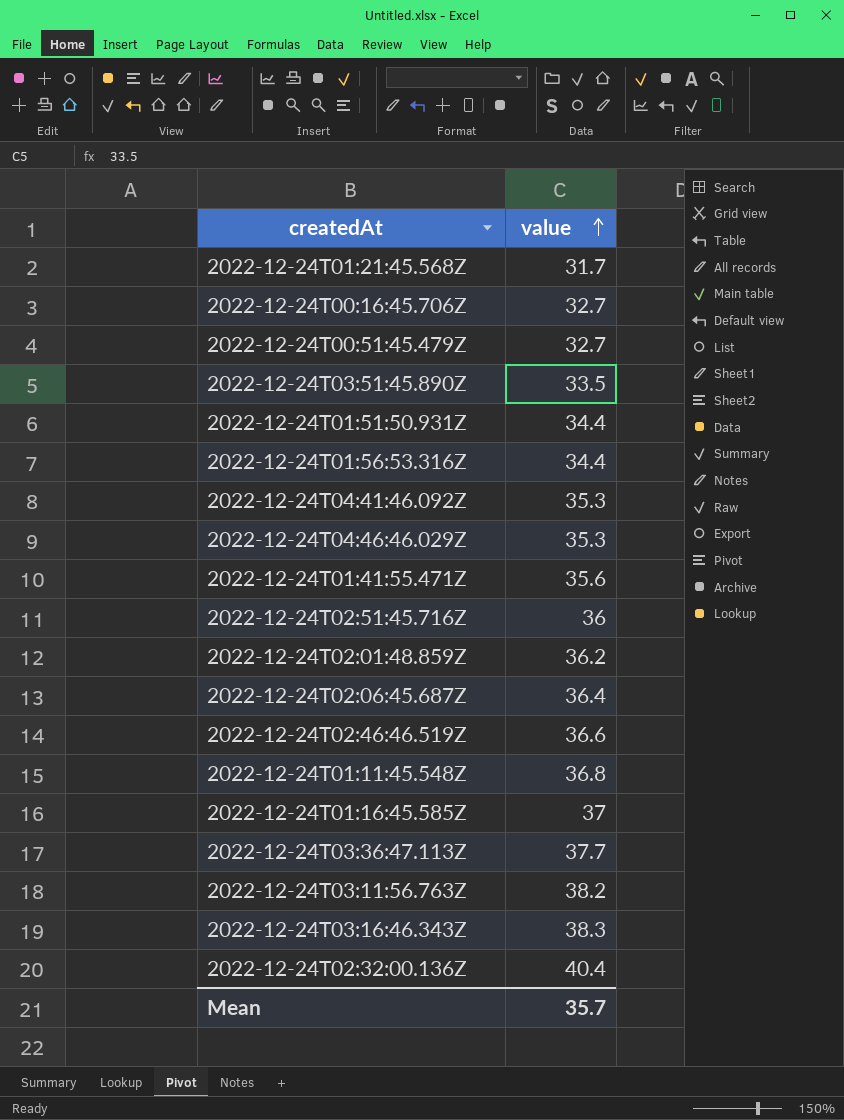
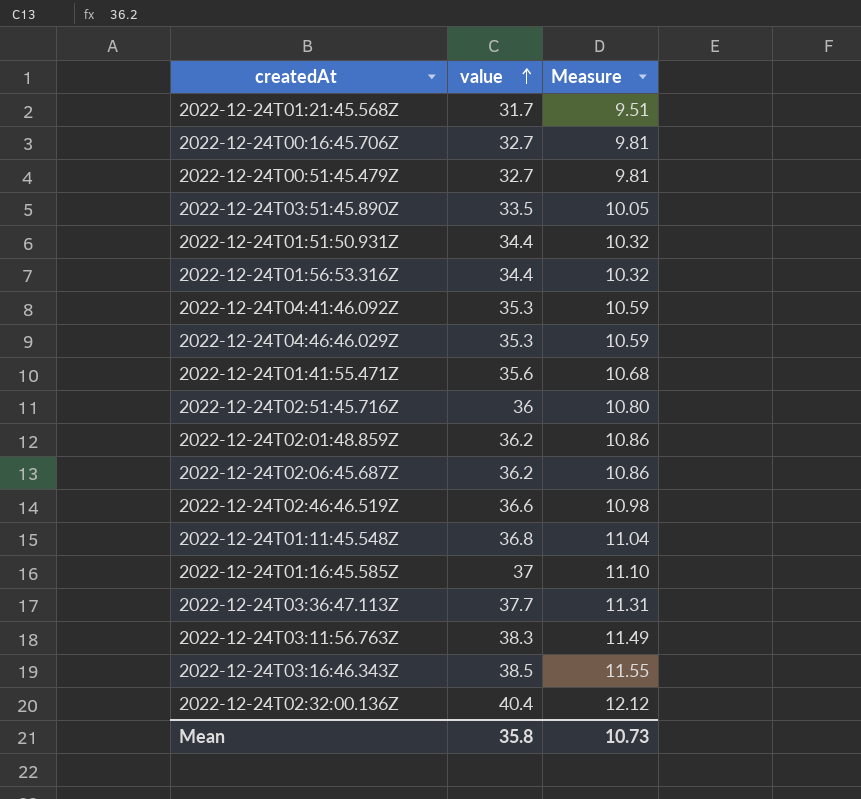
column Measure | formula: none -> [value] * 0.3
2022-12-24T02:06:45.687Z | value: 36.4 -> 36.2
2022-12-24T03:11:56.763Z | value: 38.2 -> 38.3
2022-12-24T03:16:46.343Z | value: 38.3 -> 38.5
Mean | value: 35.7 -> 35.8

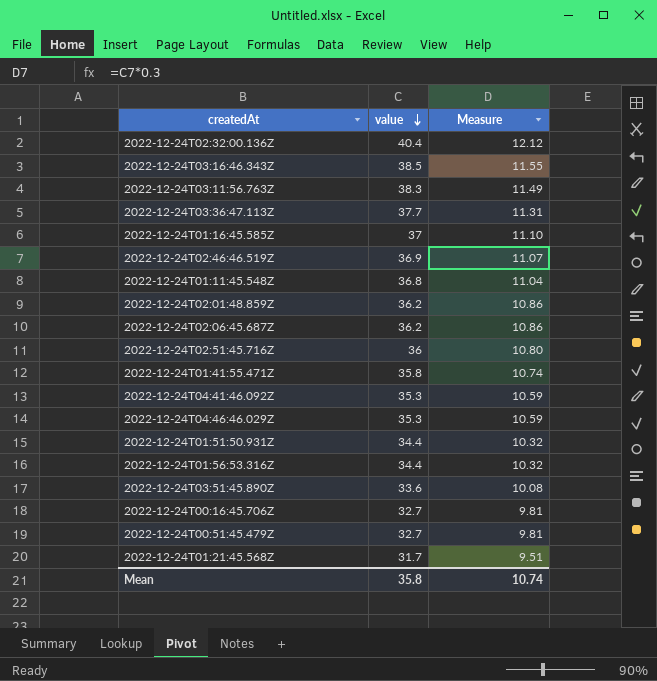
row order: value ascending -> value descending
2022-12-24T02:46:46.519Z | value: 36.6 -> 36.9
2022-12-24T02:46:46.519Z | Measure: 10.98 -> 11.07
2022-12-24T01:41:55.471Z | value: 35.6 -> 35.8
2022-12-24T01:41:55.471Z | Measure: 10.68 -> 10.74
2022-12-24T03:51:45.890Z | value: 33.5 -> 33.6
2022-12-24T03:51:45.890Z | Measure: 10.05 -> 10.08
Mean | Measure: 10.73 -> 10.74

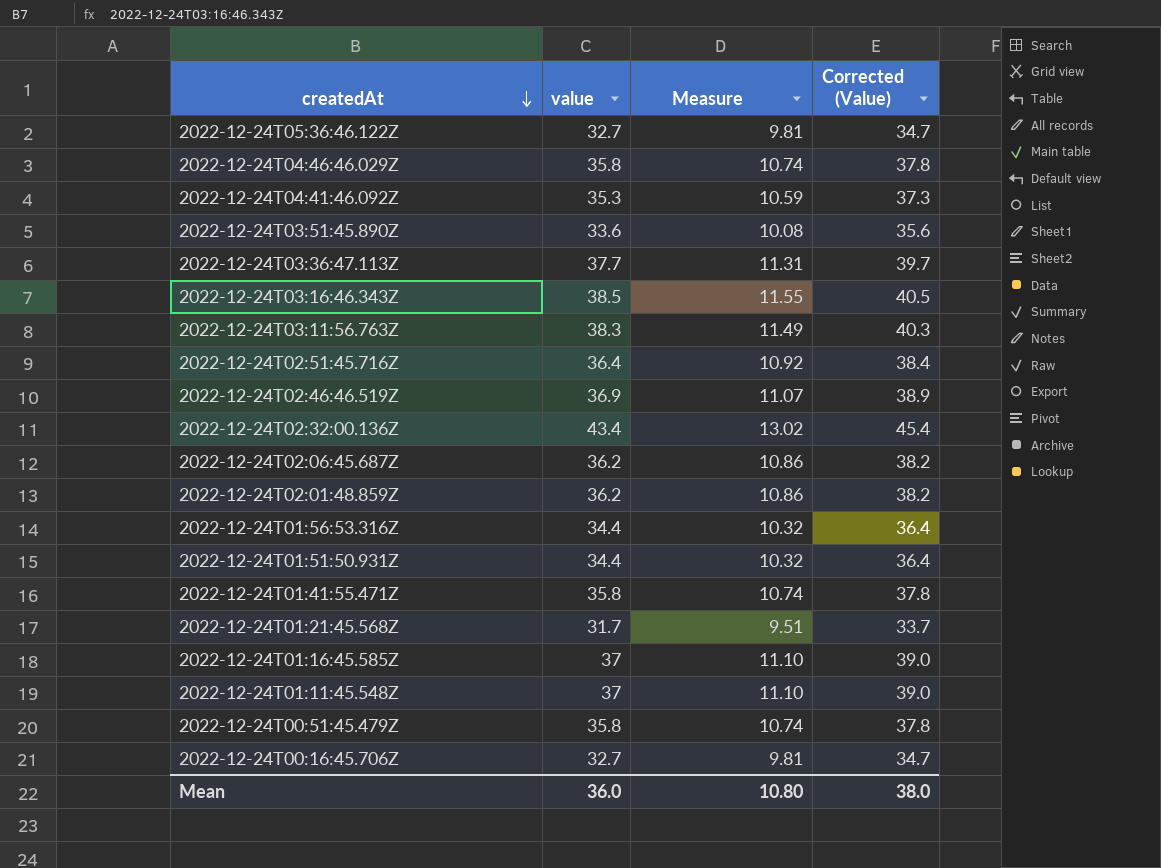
row order: value descending -> createdAt descending
column Corrected (Value) | formula: none -> [value] + 2
row 2022-12-24T05:36:46.122Z: none -> 32.7 | 9.81 | 34.7
2022-12-24T04:46:46.029Z | value: 35.3 -> 35.8
2022-12-24T04:46:46.029Z | Measure: 10.59 -> 10.74
2022-12-24T02:51:45.716Z | value: 36 -> 36.4
2022-12-24T02:51:45.716Z | Measure: 10.80 -> 10.92
2022-12-24T02:32:00.136Z | value: 40.4 -> 43.4
2022-12-24T02:32:00.136Z | Measure: 12.12 -> 13.02
2022-12-24T01:11:45.548Z | value: 36.8 -> 37
2022-12-24T01:11:45.548Z | Measure: 11.04 -> 11.10
2022-12-24T00:51:45.479Z | value: 32.7 -> 35.8
2022-12-24T00:51:45.479Z | Measure: 9.81 -> 10.74
Mean | value: 35.8 -> 36.0
Mean | Measure: 10.74 -> 10.80

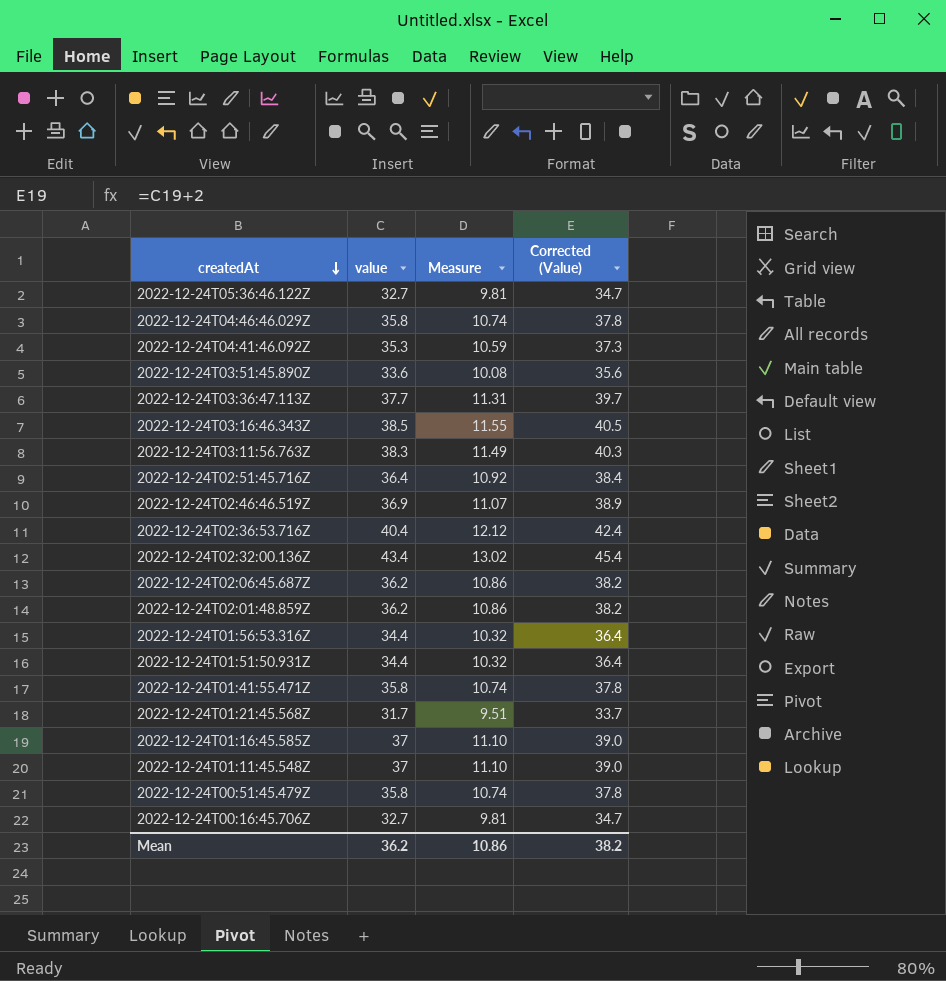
row 2022-12-24T02:36:53.716Z: none -> 40.4 | 12.12 | 42.4
Mean | value: 36.0 -> 36.2
Mean | Measure: 10.80 -> 10.86
Mean | Corrected (Value): 38.0 -> 38.2

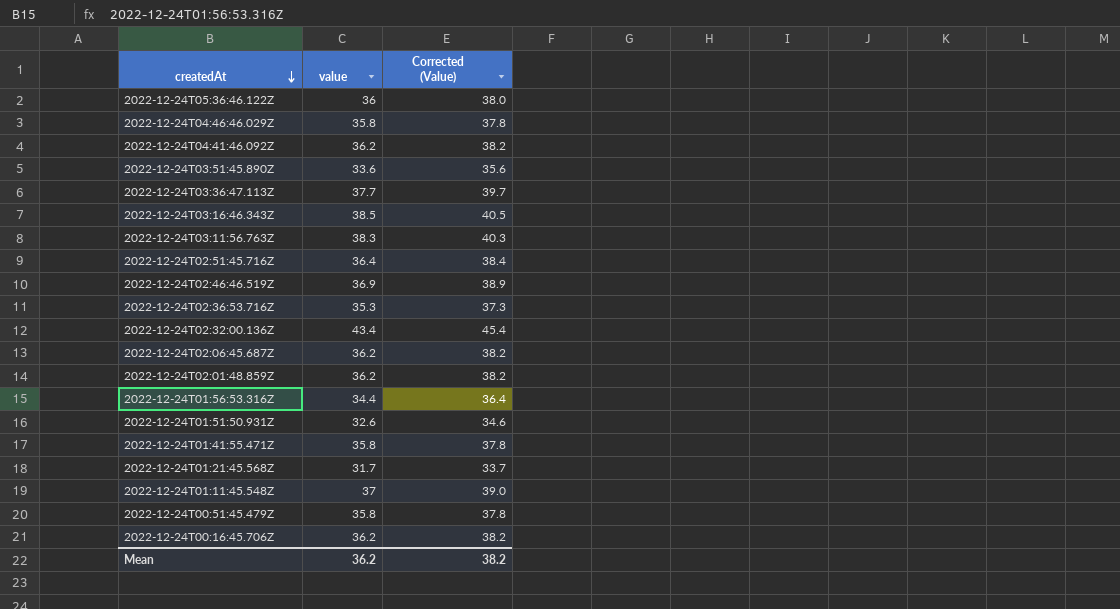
column Measure | formula: [value] * 0.3 -> none
row 2022-12-24T01:16:45.585Z: 37 | 11.10 | 39.0 -> none
2022-12-24T05:36:46.122Z | value: 32.7 -> 36
2022-12-24T05:36:46.122Z | Corrected (Value): 34.7 -> 38.0
2022-12-24T04:41:46.092Z | value: 35.3 -> 36.2
2022-12-24T04:41:46.092Z | Corrected (Value): 37.3 -> 38.2
2022-12-24T02:36:53.716Z | value: 40.4 -> 35.3
2022-12-24T02:36:53.716Z | Corrected (Value): 42.4 -> 37.3
2022-12-24T01:51:50.931Z | value: 34.4 -> 32.6
2022-12-24T01:51:50.931Z | Corrected (Value): 36.4 -> 34.6
2022-12-24T00:16:45.706Z | value: 32.7 -> 36.2
2022-12-24T00:16:45.706Z | Corrected (Value): 34.7 -> 38.2

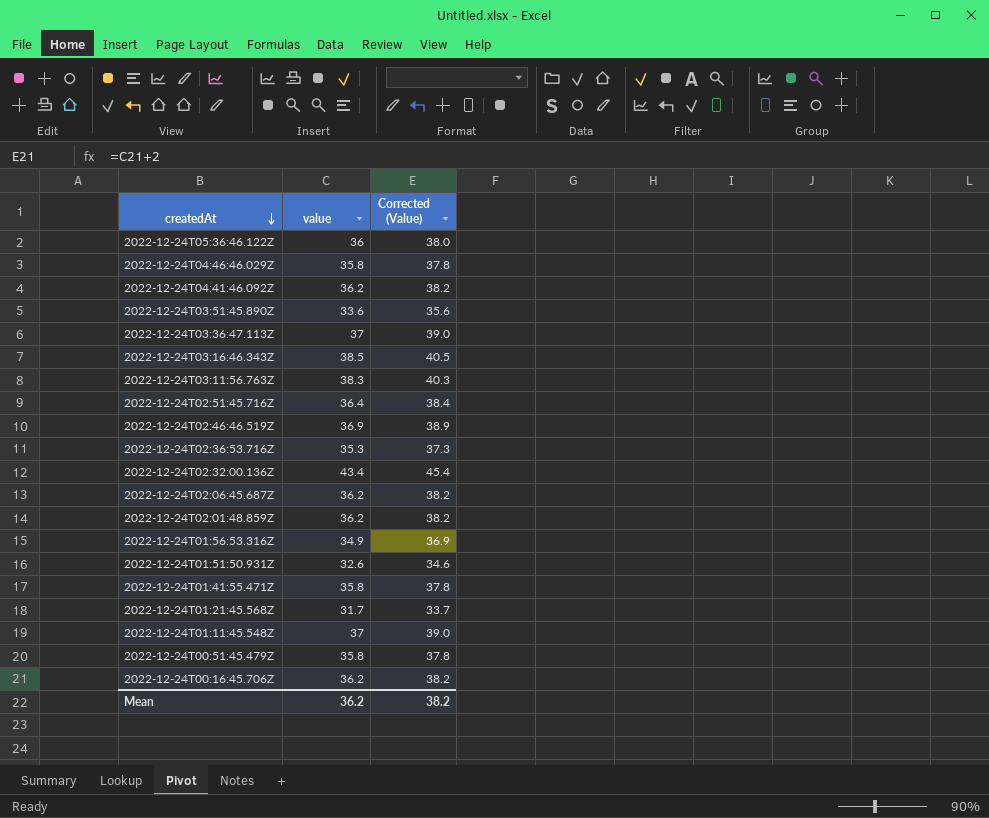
2022-12-24T03:36:47.113Z | value: 37.7 -> 37
2022-12-24T03:36:47.113Z | Corrected (Value): 39.7 -> 39.0
2022-12-24T01:56:53.316Z | value: 34.4 -> 34.9
2022-12-24T01:56:53.316Z | Corrected (Value): 36.4 -> 36.9

